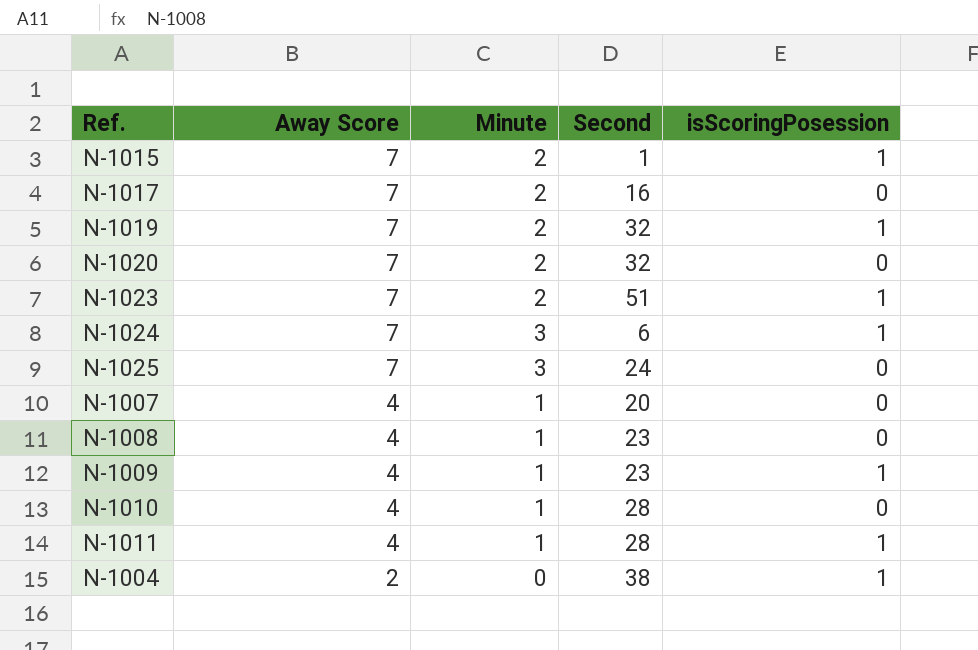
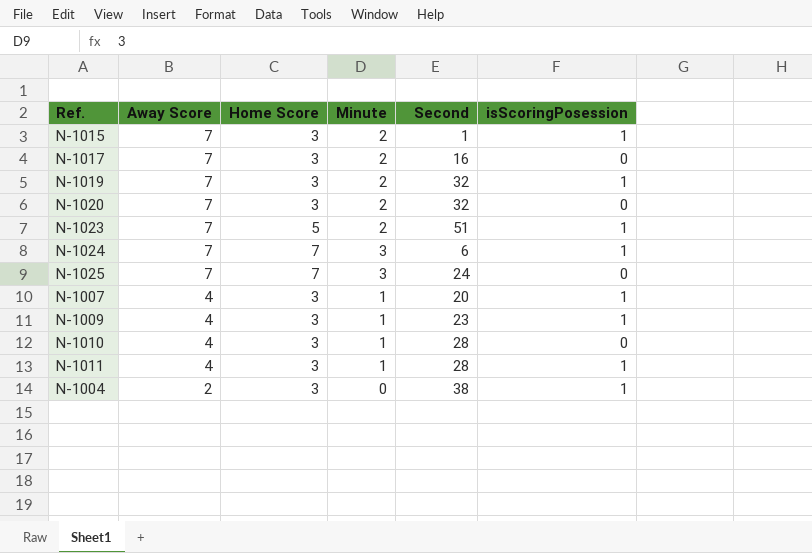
column Home Score | position: none -> 3
row N-1008: 4 | 1 | 23 | 0 -> none
N-1007 | isScoringPosession: 0 -> 1

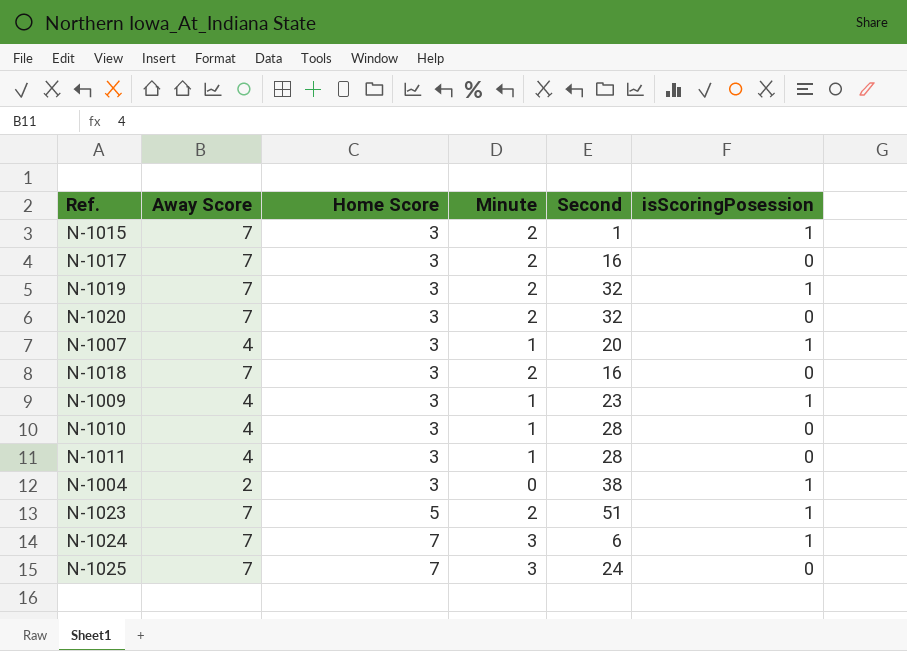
row order: Away Score descending -> Home Score ascending
row N-1018: none -> 7 | 3 | 2 | 16 | 0
N-1011 | isScoringPosession: 1 -> 0

